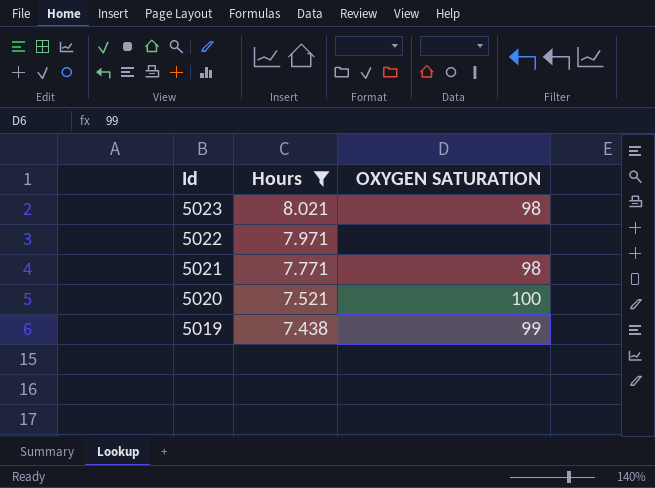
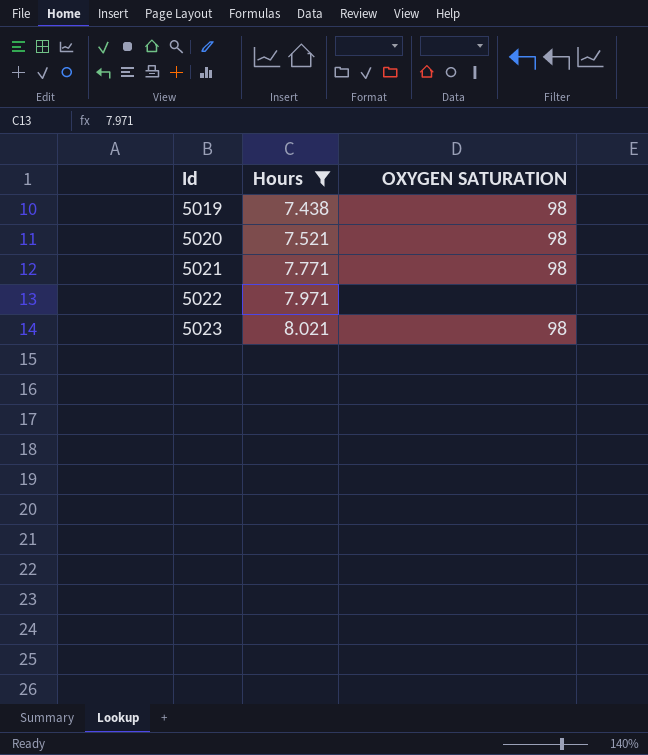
row order: Id descending -> Id ascending
5019 | OXYGEN SATURATION: 99 -> 98
5020 | OXYGEN SATURATION: 100 -> 98

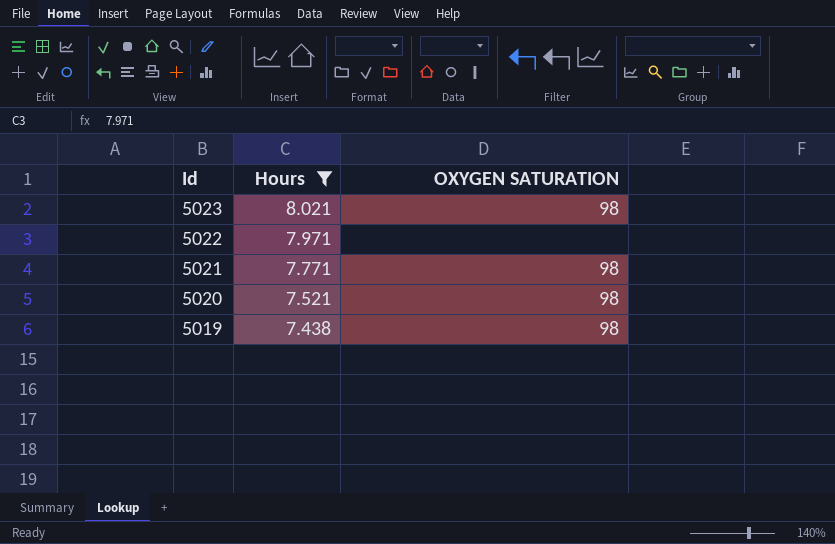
row order: Id ascending -> Id descending

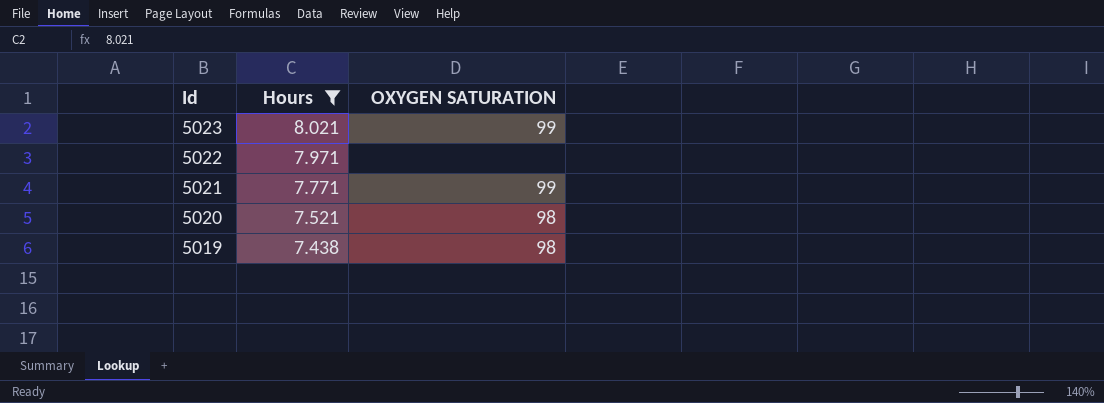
5023 | OXYGEN SATURATION: 98 -> 99
5021 | OXYGEN SATURATION: 98 -> 99

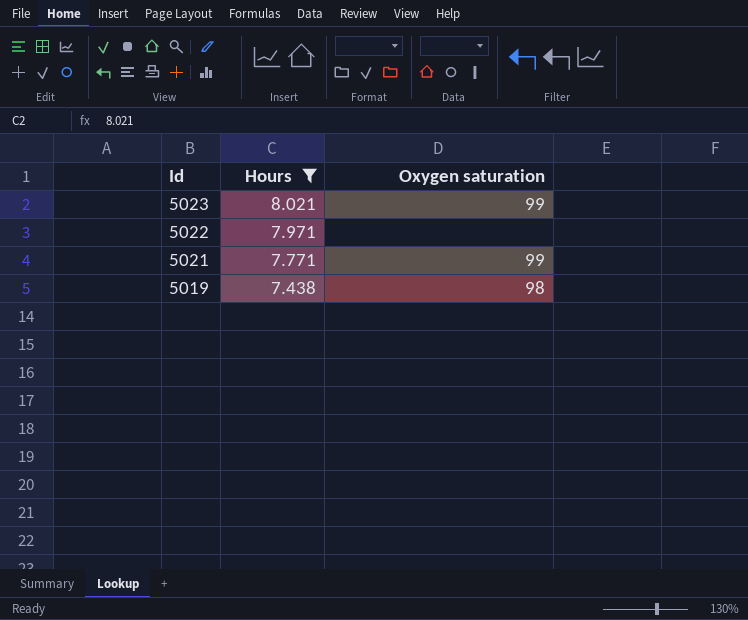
column name: OXYGEN SATURATION -> Oxygen saturation
row 5020: 7.521 | 98 -> none

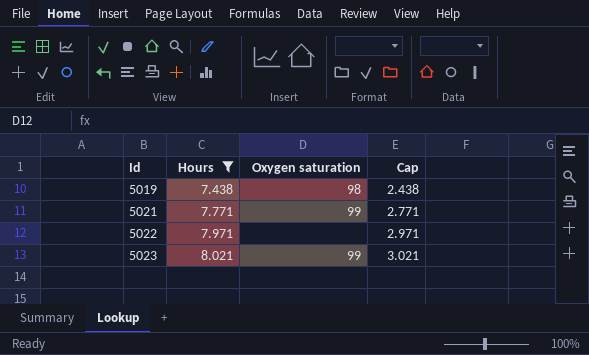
row order: Id descending -> Id ascending
column Cap | formula: none -> [Hours] - 5

